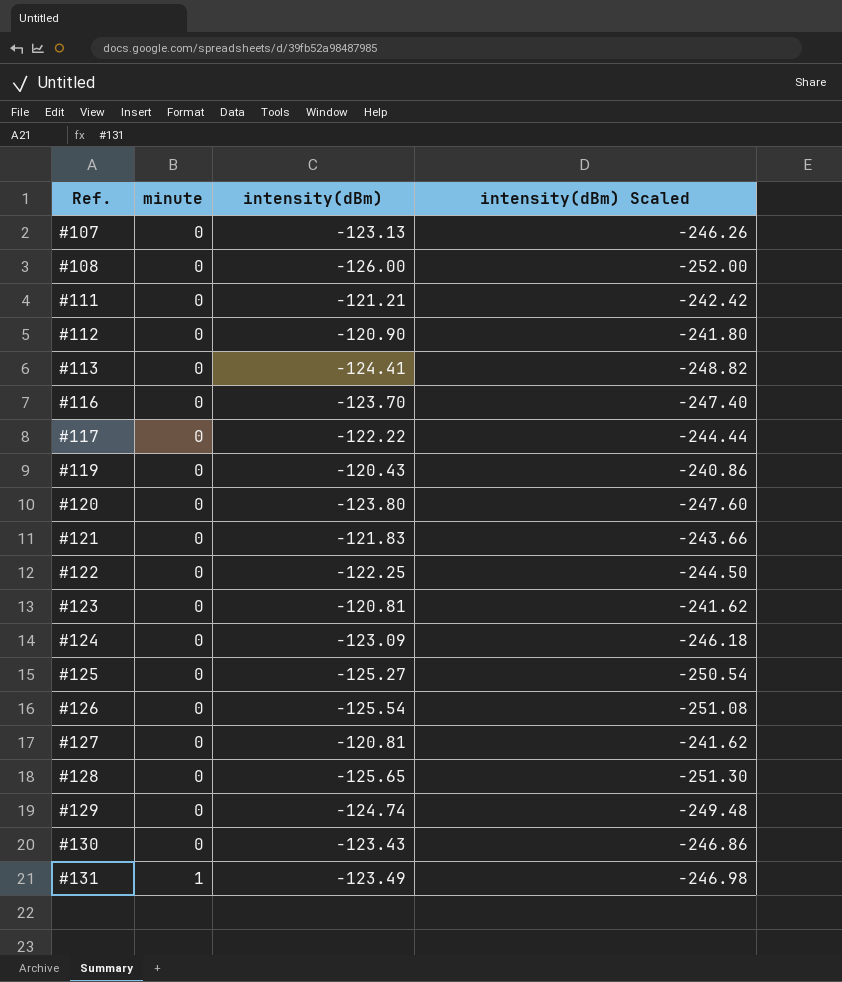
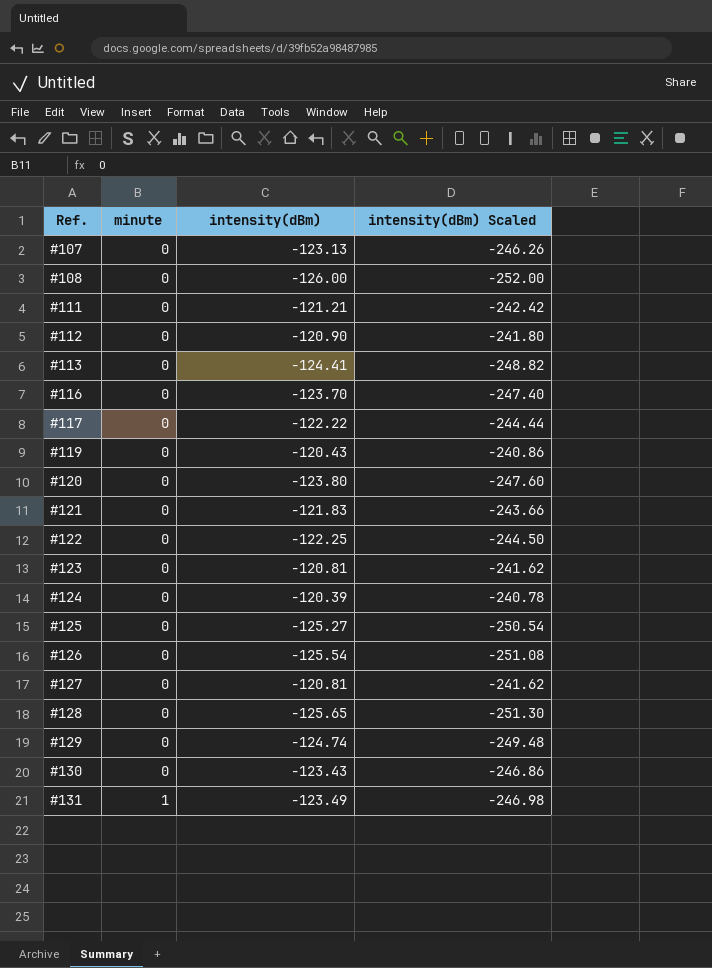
#124 | intensity(dBm): -123.09 -> -120.39
#124 | intensity(dBm) Scaled: -246.18 -> -240.78

